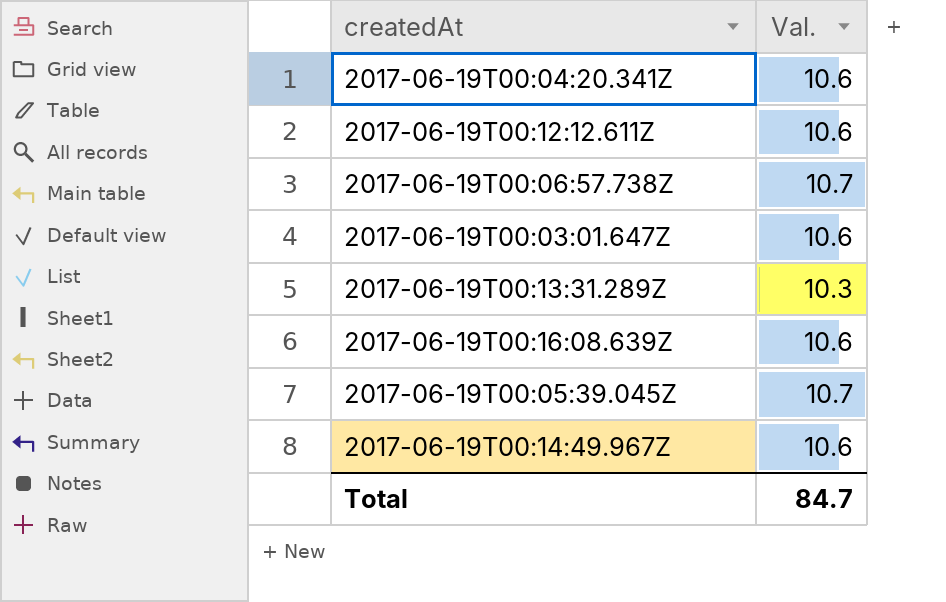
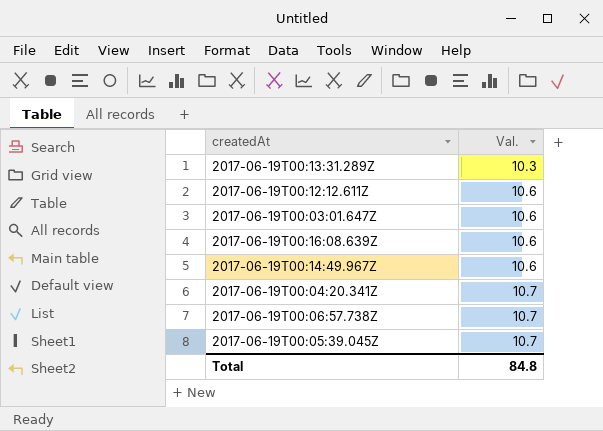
row order: none -> Val. ascending
2017-06-19T00:04:20.341Z | Val.: 10.6 -> 10.7
Total | Val.: 84.7 -> 84.8

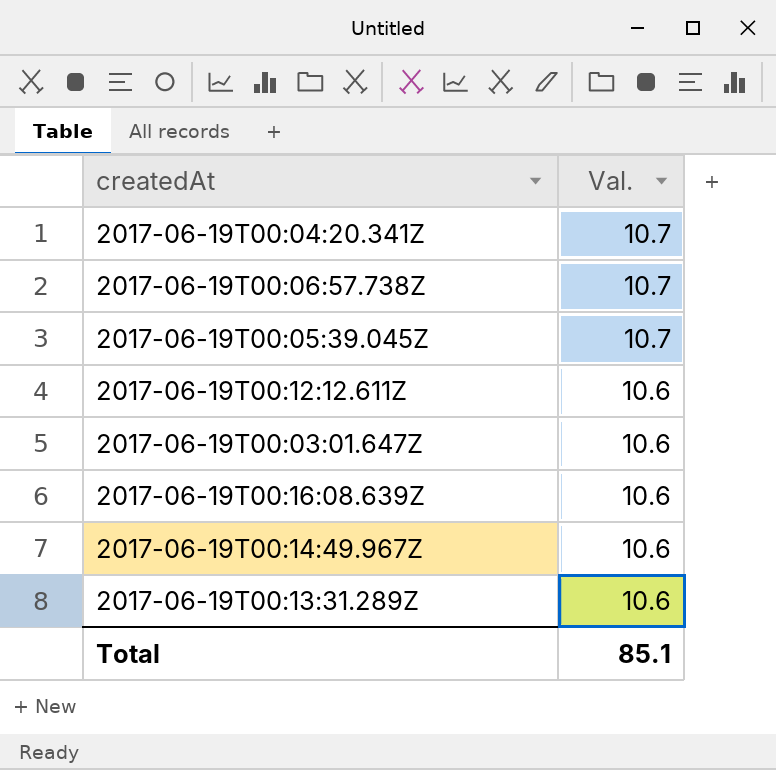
row order: Val. ascending -> Val. descending
2017-06-19T00:13:31.289Z | Val.: 10.3 -> 10.6
Total | Val.: 84.8 -> 85.1

